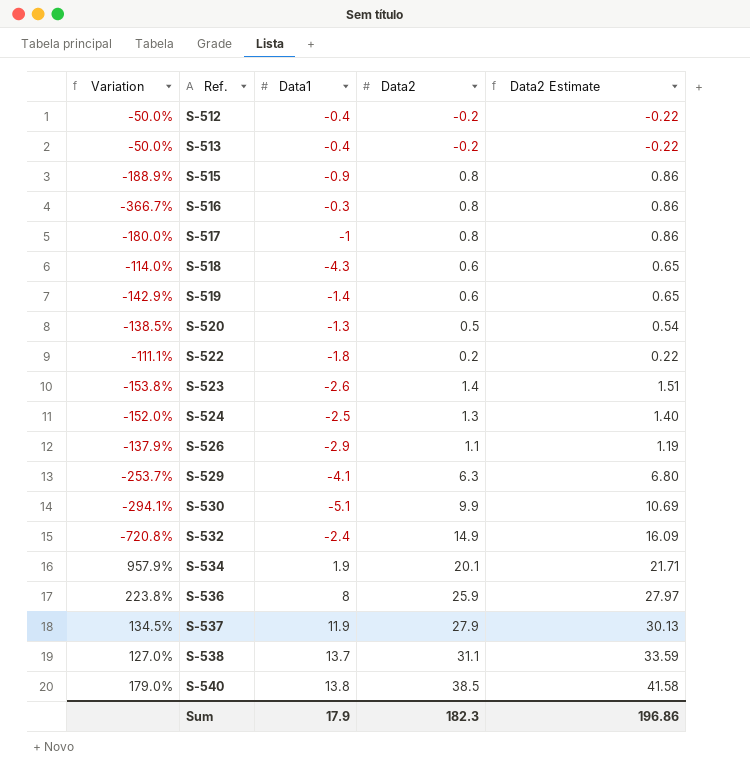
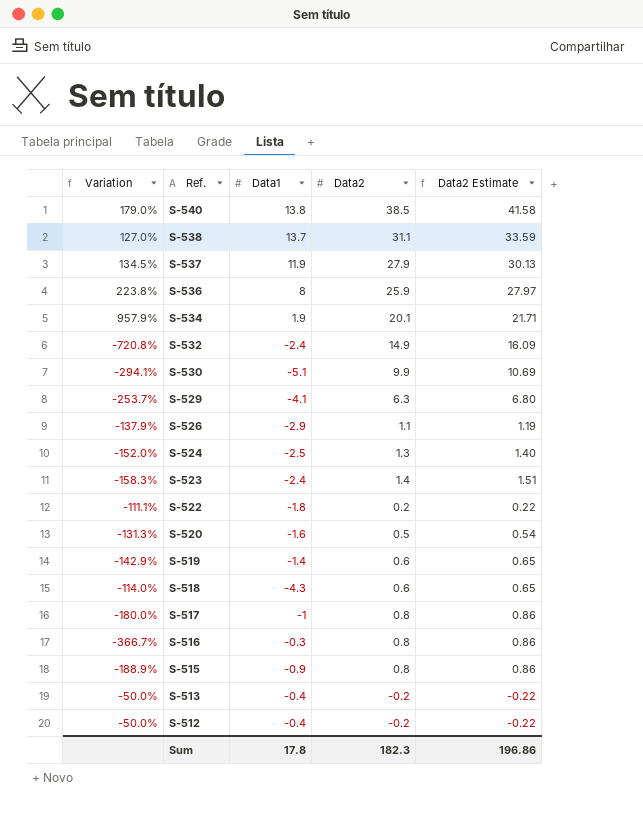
row order: Ref. ascending -> Ref. descending
S-523 | Variation: -153.8% -> -158.3%
S-523 | Data1: -2.6 -> -2.4
S-520 | Variation: -138.5% -> -131.3%
S-520 | Data1: -1.3 -> -1.6
Sum | Data1: 17.9 -> 17.8

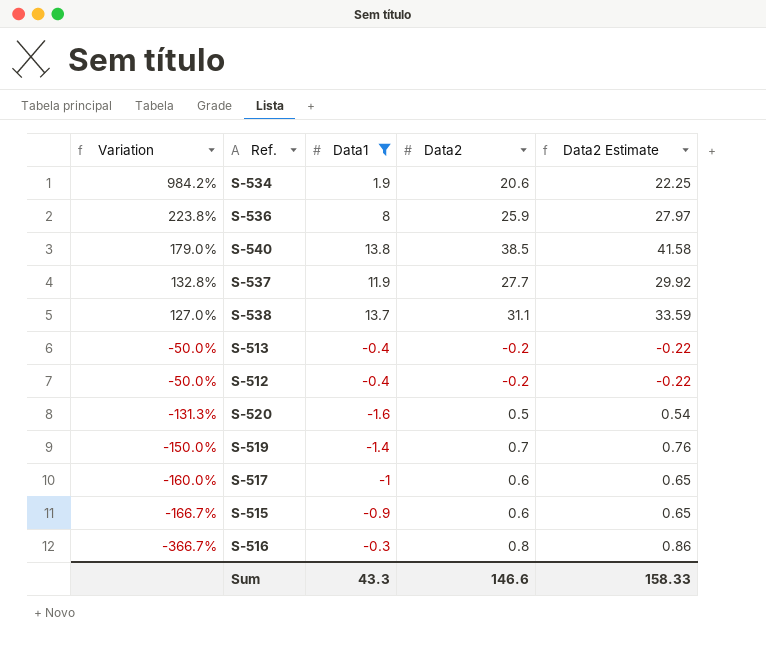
filter: none -> Data1 >= -1.6
row order: Ref. descending -> Variation descending
S-534 | Variation: 957.9% -> 984.2%
S-534 | Data2: 20.1 -> 20.6
S-534 | Data2 Estimate: 21.71 -> 22.25
S-537 | Variation: 134.5% -> 132.8%
S-537 | Data2: 27.9 -> 27.7
S-537 | Data2 Estimate: 30.13 -> 29.92
S-519 | Variation: -142.9% -> -150.0%
S-519 | Data2: 0.6 -> 0.7
S-519 | Data2 Estimate: 0.65 -> 0.76
S-517 | Variation: -180.0% -> -160.0%
S-517 | Data2: 0.8 -> 0.6
S-517 | Data2 Estimate: 0.86 -> 0.65
S-515 | Variation: -188.9% -> -166.7%
S-515 | Data2: 0.8 -> 0.6
S-515 | Data2 Estimate: 0.86 -> 0.65
Sum | Data1: 17.8 -> 43.3
Sum | Data2: 182.3 -> 146.6
Sum | Data2 Estimate: 196.86 -> 158.33

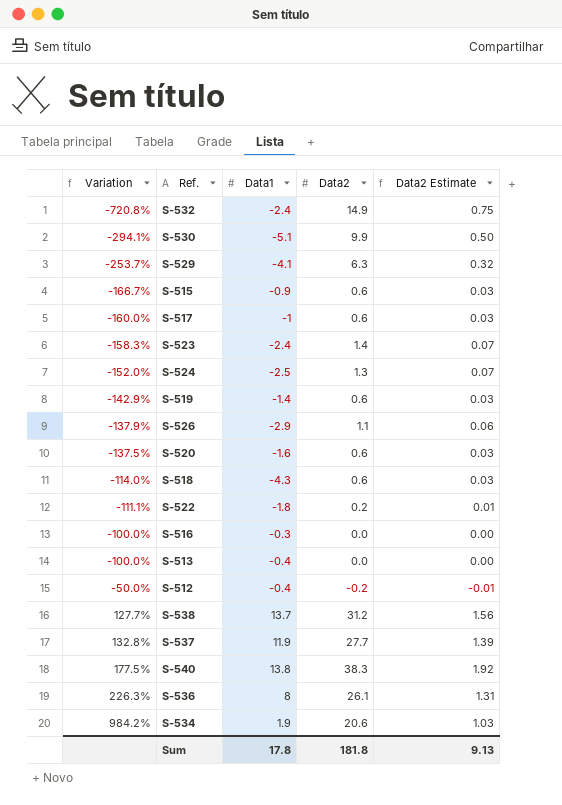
filter: Data1 >= -1.6 -> none
row order: Variation descending -> Variation ascending
column Data2 Estimate | formula: [Data2] * 1.08 -> [Data2] * 0.05
S-519 | Variation: -150.0% -> -142.9%
S-519 | Data2: 0.7 -> 0.6
S-520 | Variation: -131.3% -> -137.5%
S-520 | Data2: 0.5 -> 0.6
S-516 | Variation: -366.7% -> -100.0%
S-516 | Data2: 0.8 -> 0.0
S-513 | Variation: -50.0% -> -100.0%
S-513 | Data2: -0.2 -> 0.0
S-538 | Variation: 127.0% -> 127.7%
S-538 | Data2: 31.1 -> 31.2
S-540 | Variation: 179.0% -> 177.5%
S-540 | Data2: 38.5 -> 38.3
S-536 | Variation: 223.8% -> 226.3%
S-536 | Data2: 25.9 -> 26.1
Sum | Data1: 43.3 -> 17.8
Sum | Data2: 146.6 -> 181.8
Sum | Data2 Estimate: 158.33 -> 9.13

